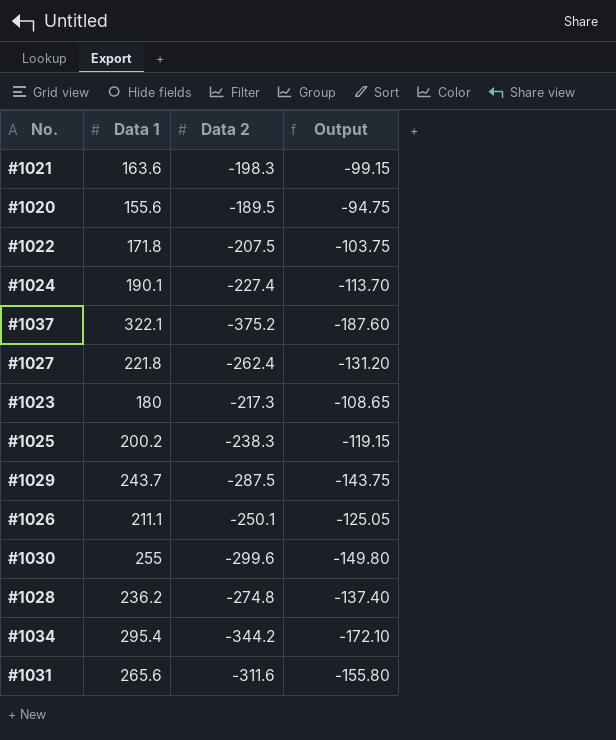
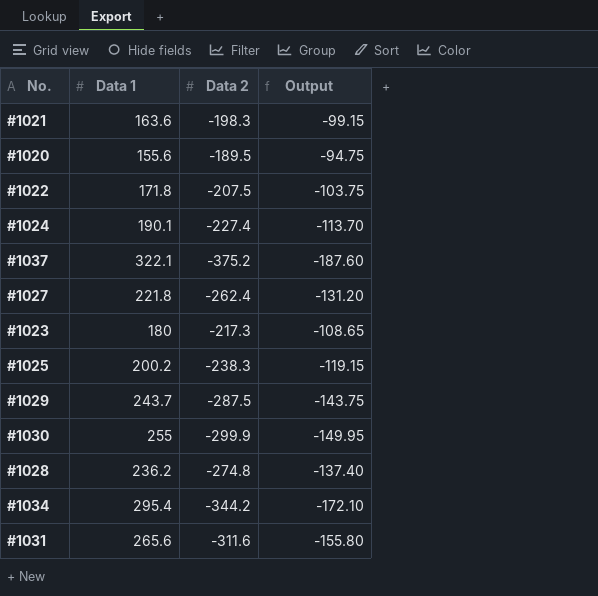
row #1026: 211.1 | -250.1 | -125.05 -> none
#1030 | Data 2: -299.6 -> -299.9
#1030 | Output: -149.80 -> -149.95

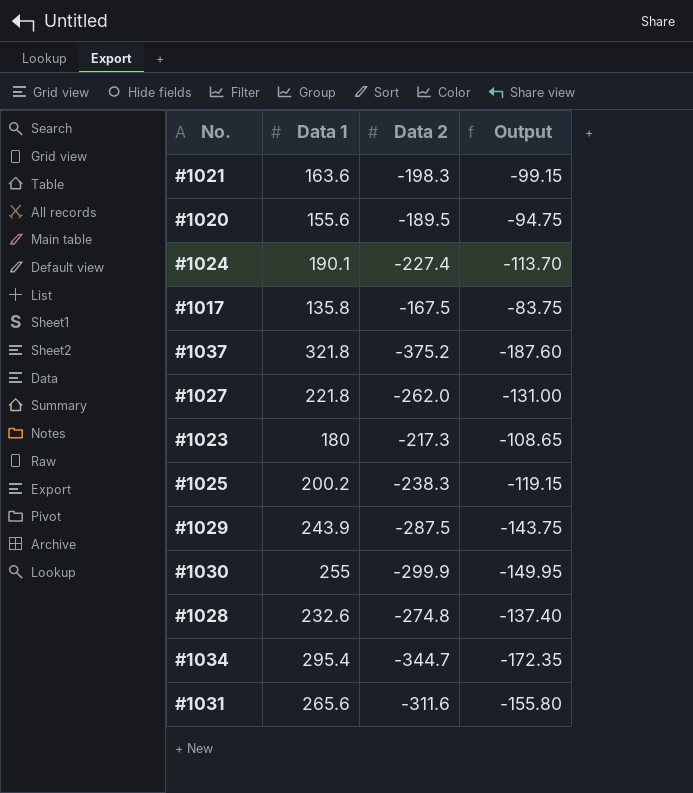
row #1022: 171.8 | -207.5 | -103.75 -> none
row #1017: none -> 135.8 | -167.5 | -83.75
#1037 | Data 1: 322.1 -> 321.8
#1027 | Data 2: -262.4 -> -262.0
#1027 | Output: -131.20 -> -131.00
#1029 | Data 1: 243.7 -> 243.9
#1028 | Data 1: 236.2 -> 232.6
#1034 | Data 2: -344.2 -> -344.7
#1034 | Output: -172.10 -> -172.35

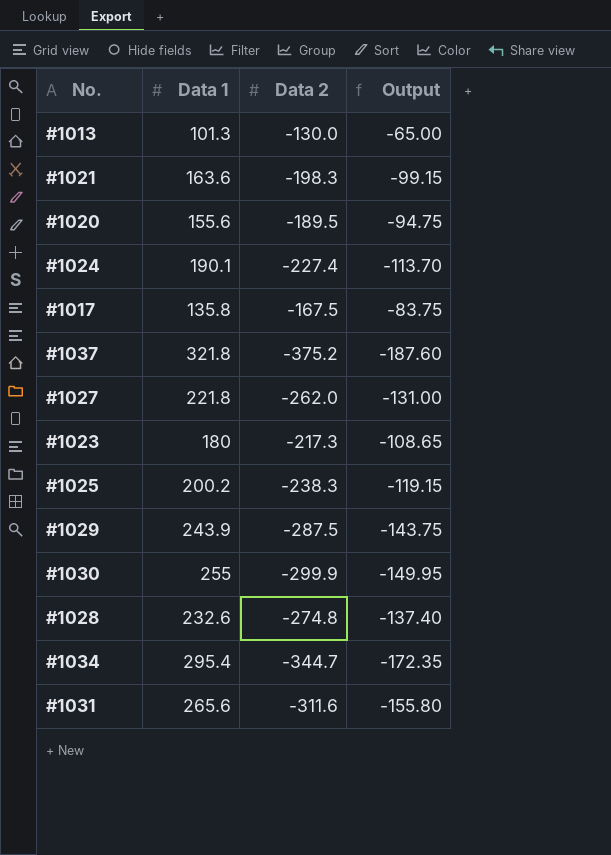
row #1013: none -> 101.3 | -130.0 | -65.00

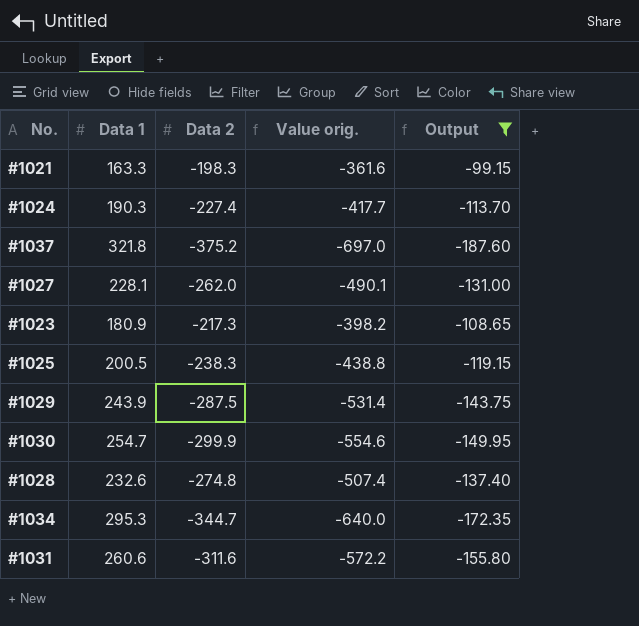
filter: none -> Output <= -99.15
column Value orig. | formula: none -> [Data 2] - [Data 1]
#1021 | Data 1: 163.6 -> 163.3
#1024 | Data 1: 190.1 -> 190.3
#1027 | Data 1: 221.8 -> 228.1
#1023 | Data 1: 180 -> 180.9
#1025 | Data 1: 200.2 -> 200.5
#1030 | Data 1: 255 -> 254.7
#1034 | Data 1: 295.4 -> 295.3
#1031 | Data 1: 265.6 -> 260.6

